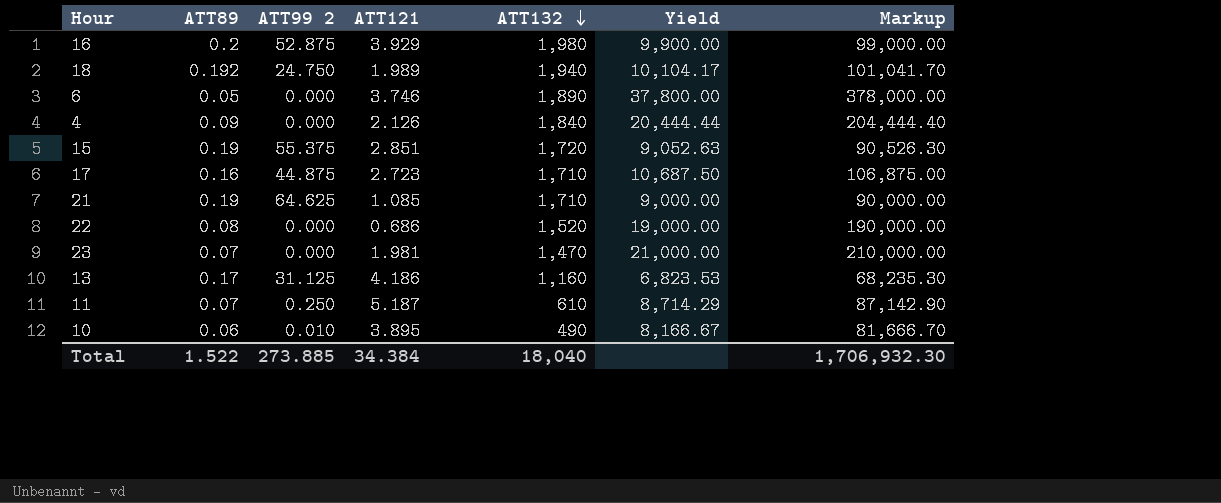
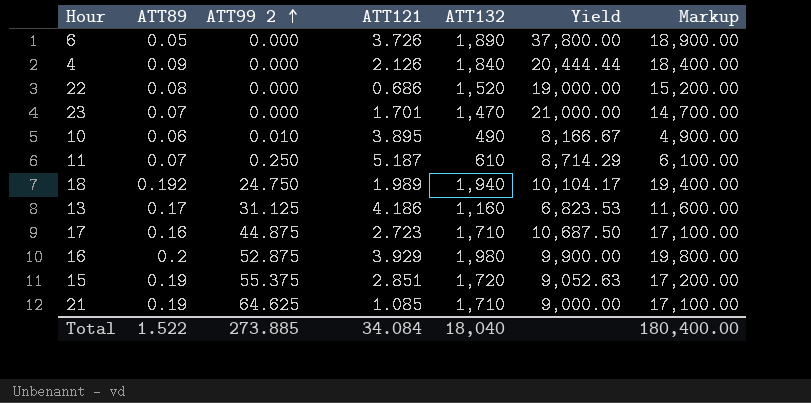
row order: ATT132 descending -> ATT99 2 ascending
column Markup | formula: [Yield] * 10 -> [ATT132] * 10
6 | ATT121: 3.746 -> 3.726
23 | ATT121: 1.981 -> 1.701
Total | ATT121: 34.384 -> 34.084
Total | Markup: 1,706,932.30 -> 180,400.00

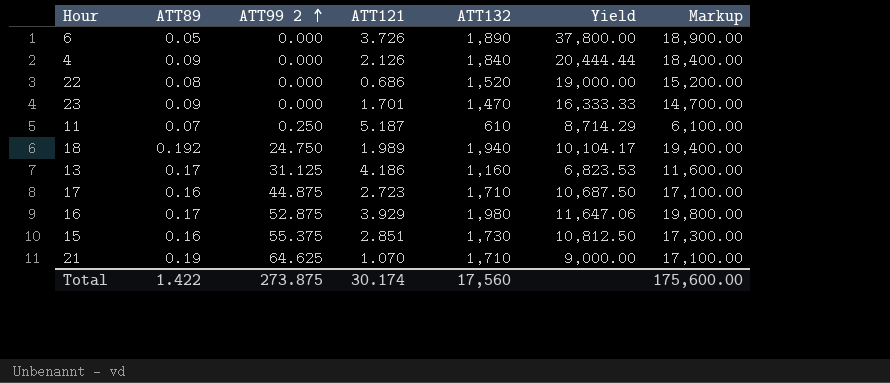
row 10: 0.06 | 0.010 | 3.895 | 490 | 8,166.67 | 4,900.00 -> none
23 | ATT89: 0.07 -> 0.09
23 | Yield: 21,000.00 -> 16,333.33
16 | ATT89: 0.2 -> 0.17
16 | Yield: 9,900.00 -> 11,647.06
15 | ATT89: 0.19 -> 0.16
15 | ATT132: 1,720 -> 1,730
15 | Yield: 9,052.63 -> 10,812.50
15 | Markup: 17,200.00 -> 17,300.00
21 | ATT121: 1.085 -> 1.070
Total | ATT89: 1.522 -> 1.422
Total | ATT99 2: 273.885 -> 273.875
Total | ATT121: 34.084 -> 30.174
Total | ATT132: 18,040 -> 17,560
Total | Markup: 180,400.00 -> 175,600.00

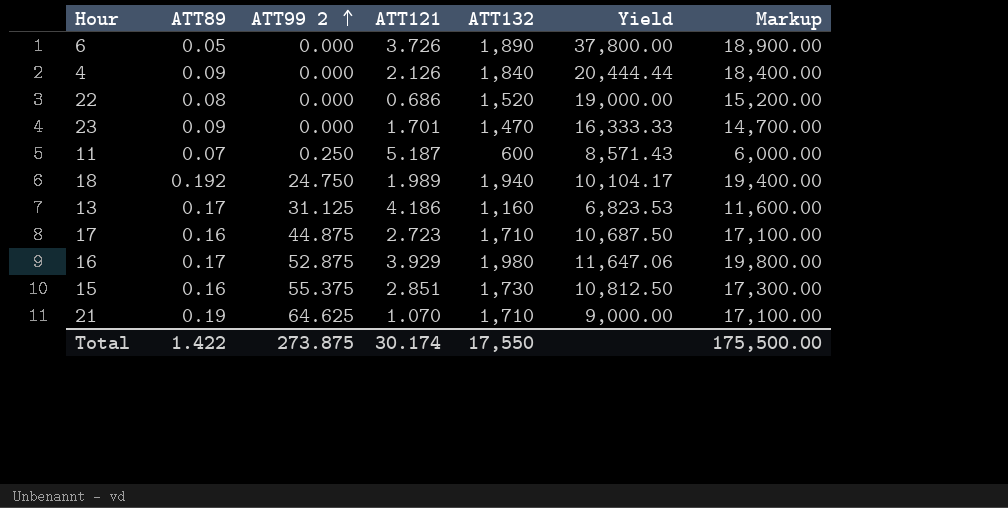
11 | ATT132: 610 -> 600
11 | Yield: 8,714.29 -> 8,571.43
11 | Markup: 6,100.00 -> 6,000.00
Total | ATT132: 17,560 -> 17,550
Total | Markup: 175,600.00 -> 175,500.00

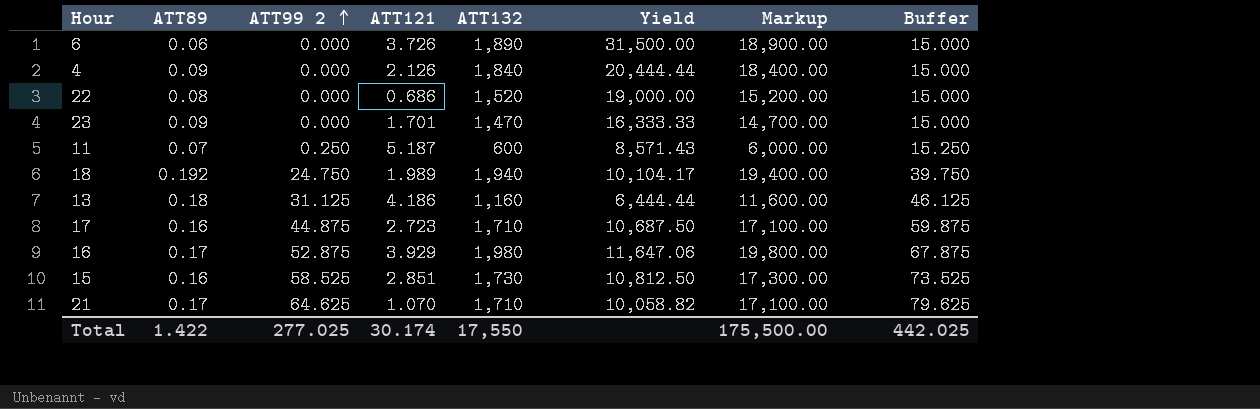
column Buffer | formula: none -> [ATT99 2] + 15
6 | ATT89: 0.05 -> 0.06
6 | Yield: 37,800.00 -> 31,500.00
13 | ATT89: 0.17 -> 0.18
13 | Yield: 6,823.53 -> 6,444.44
15 | ATT99 2: 55.375 -> 58.525
21 | ATT89: 0.19 -> 0.17
21 | Yield: 9,000.00 -> 10,058.82
Total | ATT99 2: 273.875 -> 277.025

